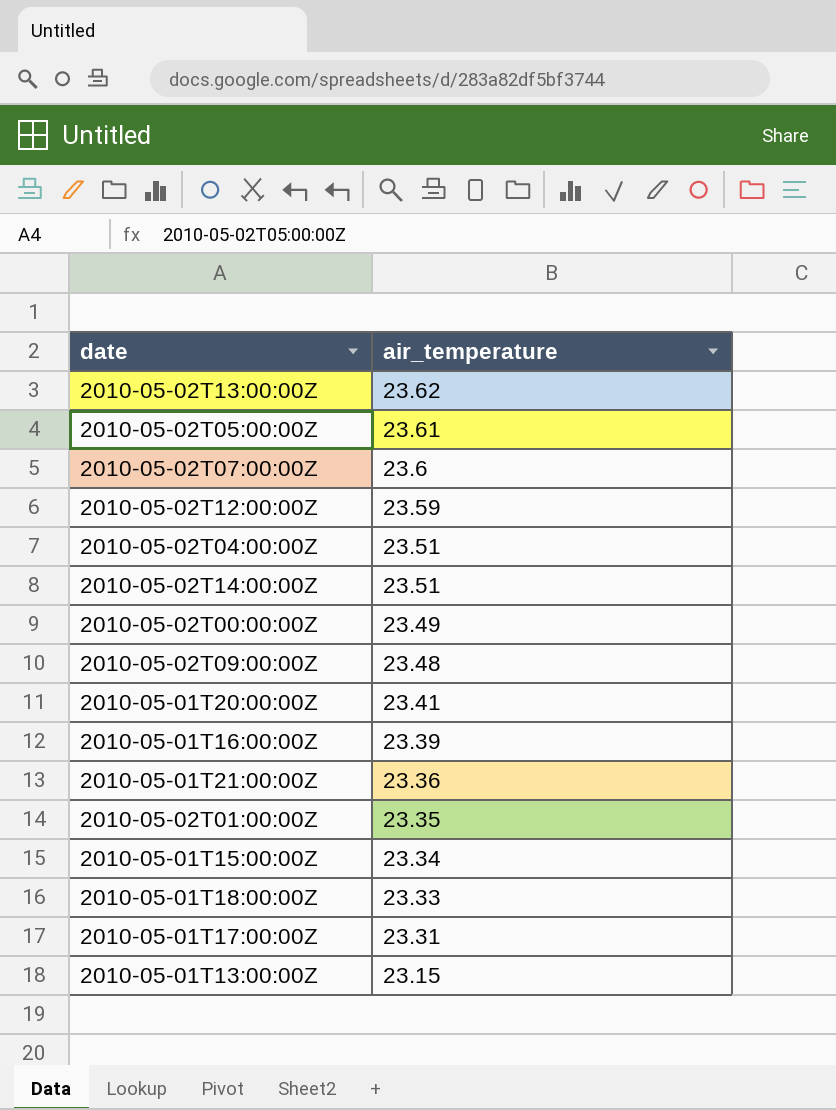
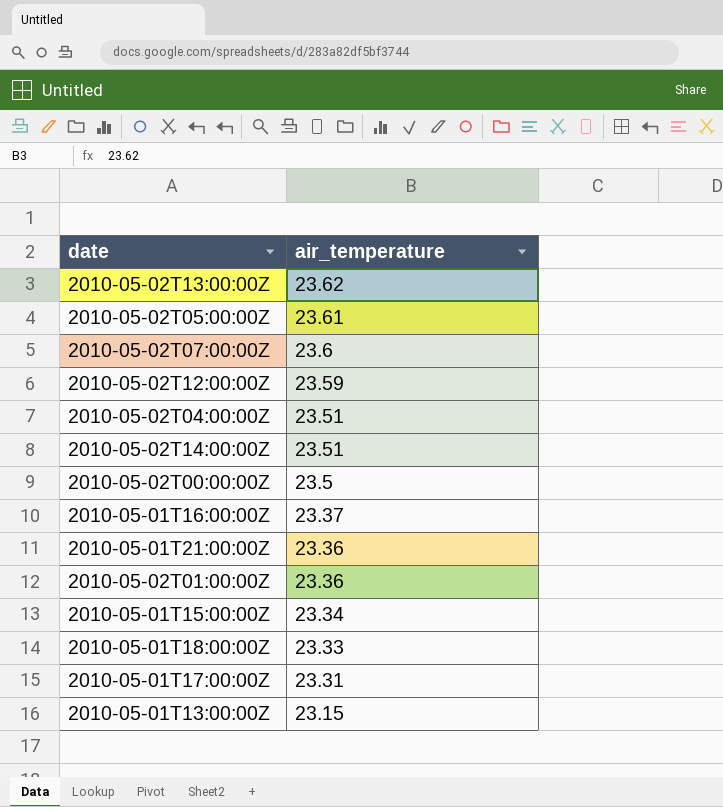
row 2010-05-02T09:00:00Z: 23.48 -> none
row 2010-05-01T20:00:00Z: 23.41 -> none
2010-05-02T00:00:00Z | air_temperature: 23.49 -> 23.5
2010-05-01T16:00:00Z | air_temperature: 23.39 -> 23.37
2010-05-02T01:00:00Z | air_temperature: 23.35 -> 23.36

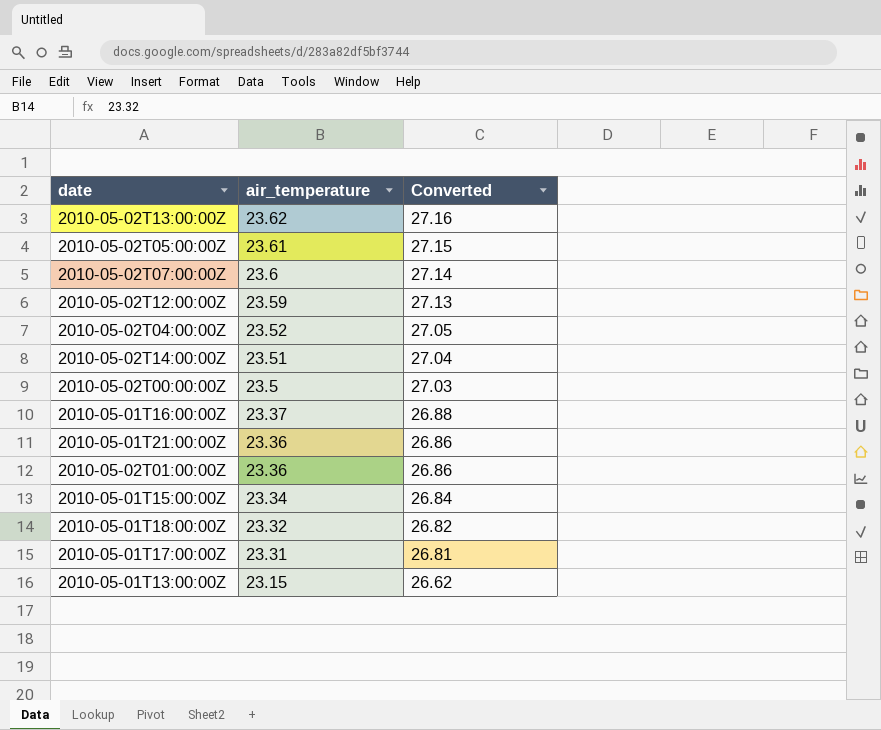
column Converted | formula: none -> [air_temperature] * 1.15
2010-05-02T04:00:00Z | air_temperature: 23.51 -> 23.52
2010-05-01T18:00:00Z | air_temperature: 23.33 -> 23.32

